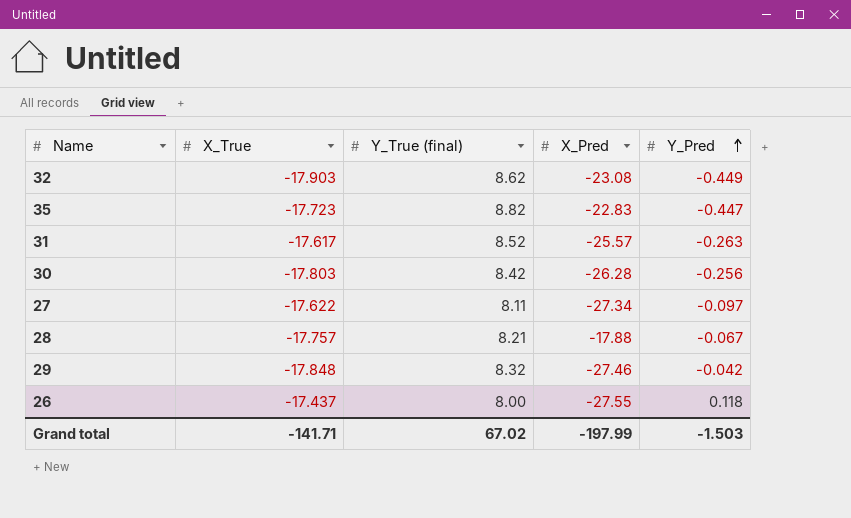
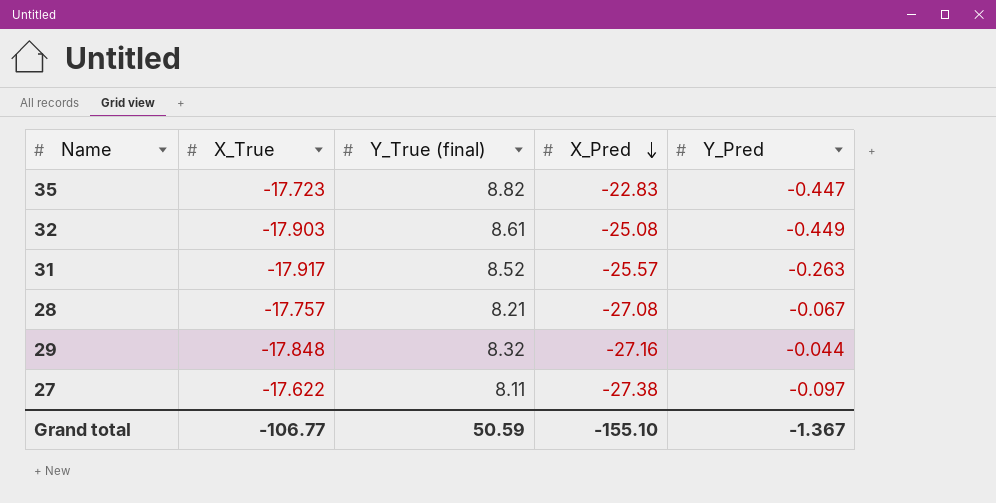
row order: Y_Pred ascending -> X_Pred descending
row 30: -17.803 | 8.42 | -26.28 | -0.256 -> none
row 26: -17.437 | 8.00 | -27.55 | 0.118 -> none
32 | Y_True (final): 8.62 -> 8.61
32 | X_Pred: -23.08 -> -25.08
31 | X_True: -17.617 -> -17.917
28 | X_Pred: -17.88 -> -27.08
29 | X_Pred: -27.46 -> -27.16
29 | Y_Pred: -0.042 -> -0.044
27 | X_Pred: -27.34 -> -27.38
Grand total | X_True: -141.71 -> -106.77
Grand total | Y_True (final): 67.02 -> 50.59
Grand total | X_Pred: -197.99 -> -155.10
Grand total | Y_Pred: -1.503 -> -1.367

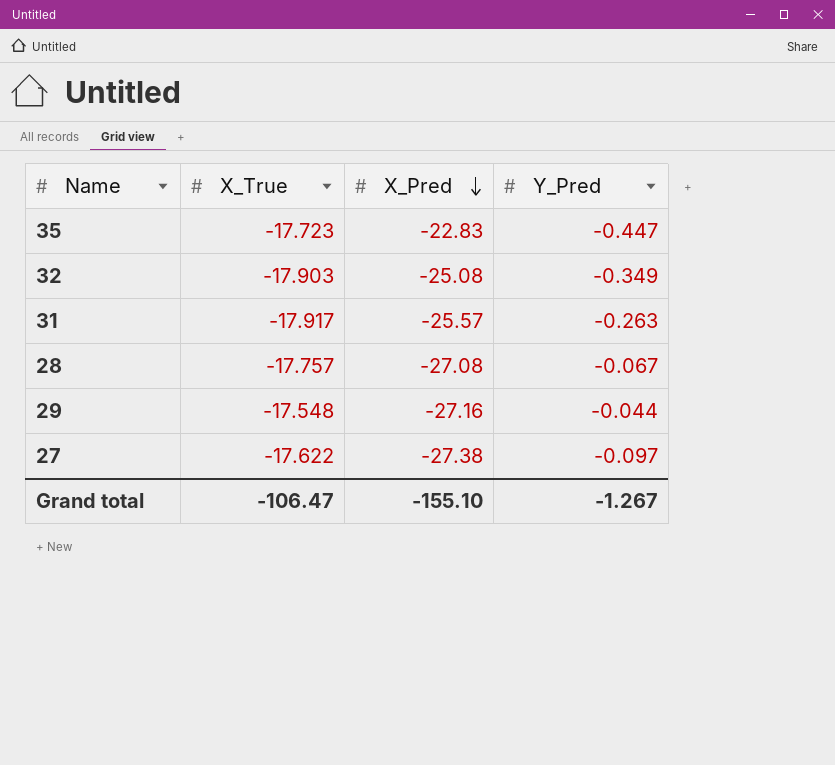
column Y_True (final) | position: 3 -> none
32 | Y_Pred: -0.449 -> -0.349
29 | X_True: -17.848 -> -17.548
Grand total | X_True: -106.77 -> -106.47
Grand total | Y_Pred: -1.367 -> -1.267

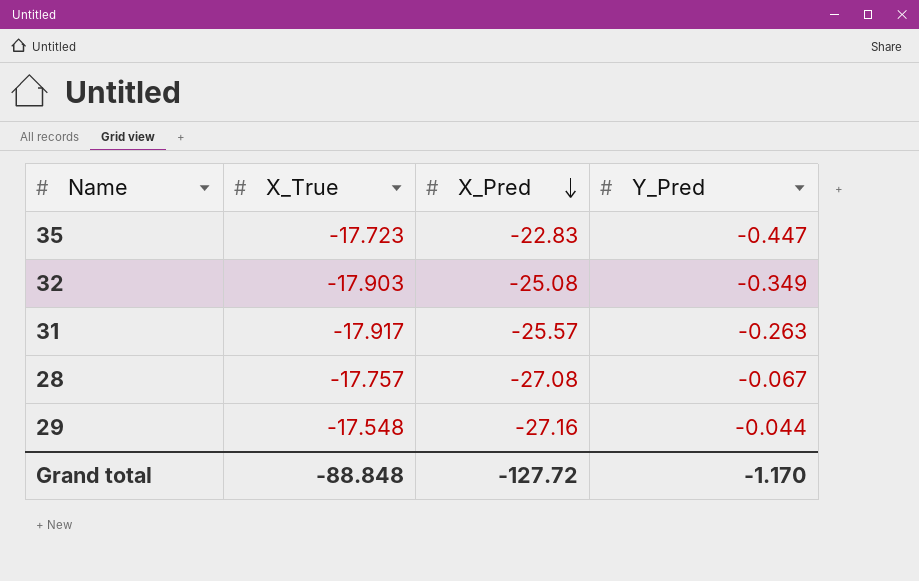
row 27: -17.622 | -27.38 | -0.097 -> none
Grand total | X_True: -106.47 -> -88.848
Grand total | X_Pred: -155.10 -> -127.72
Grand total | Y_Pred: -1.267 -> -1.170

